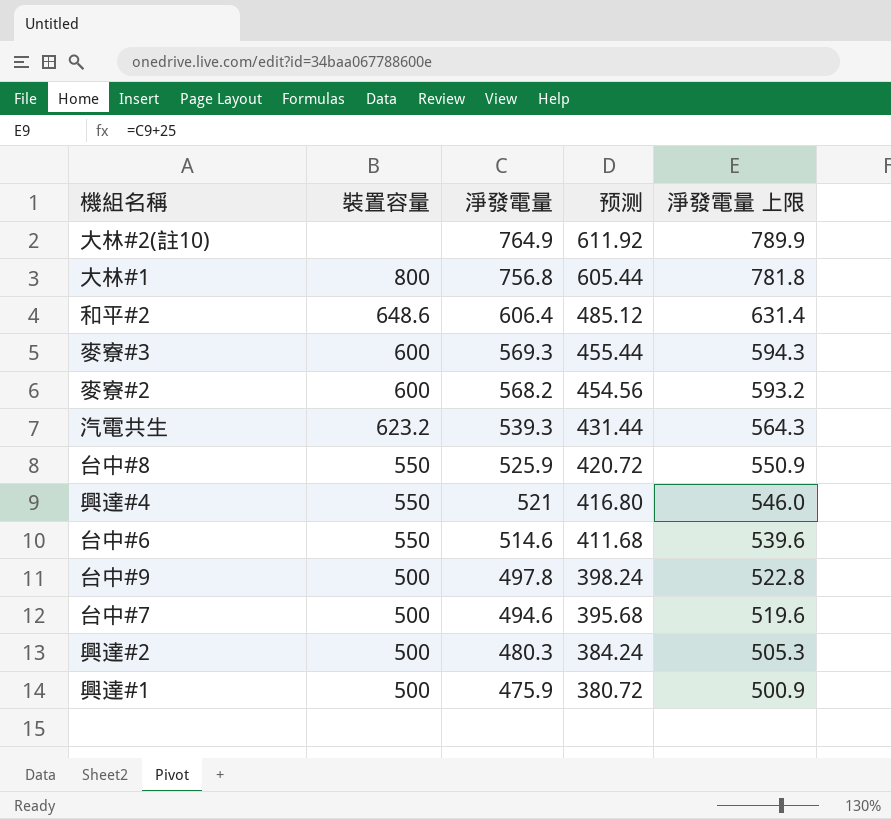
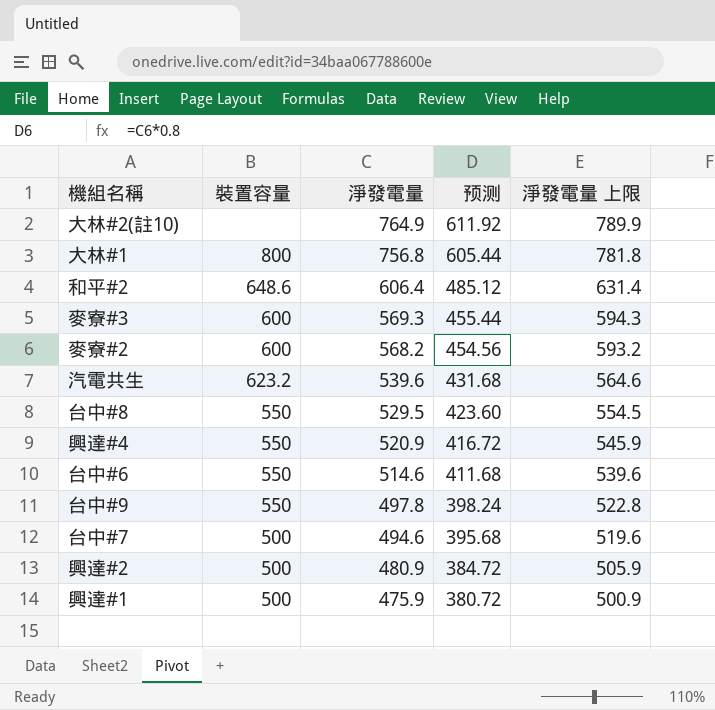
汽電共生 | 淨發電量: 539.3 -> 539.6
汽電共生 | 预测: 431.44 -> 431.68
汽電共生 | 淨發電量 上限: 564.3 -> 564.6
台中#8 | 淨發電量: 525.9 -> 529.5
台中#8 | 预测: 420.72 -> 423.60
台中#8 | 淨發電量 上限: 550.9 -> 554.5
興達#4 | 淨發電量: 521 -> 520.9
興達#4 | 预测: 416.80 -> 416.72
興達#4 | 淨發電量 上限: 546.0 -> 545.9
台中#9 | 裝置容量: 500 -> 550
興達#2 | 淨發電量: 480.3 -> 480.9
興達#2 | 预测: 384.24 -> 384.72
興達#2 | 淨發電量 上限: 505.3 -> 505.9

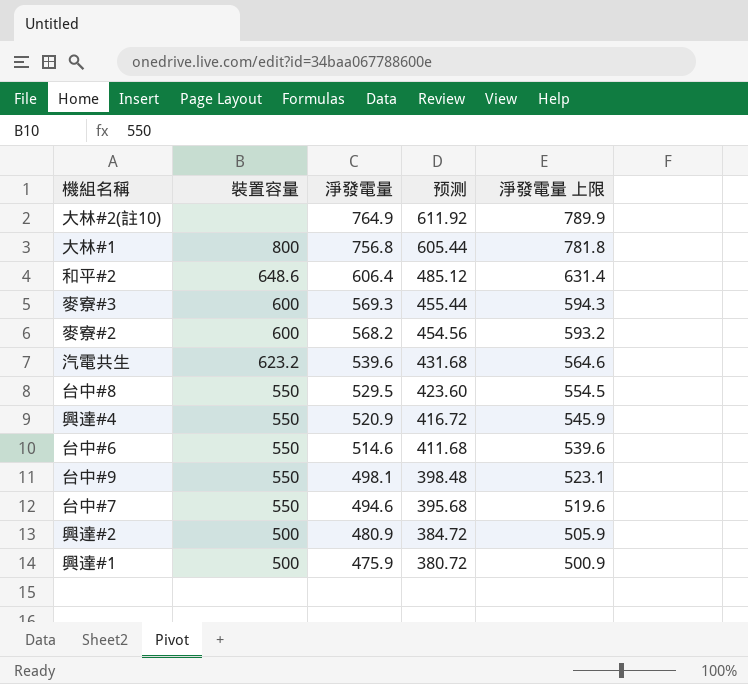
台中#9 | 淨發電量: 497.8 -> 498.1
台中#9 | 预测: 398.24 -> 398.48
台中#9 | 淨發電量 上限: 522.8 -> 523.1
台中#7 | 裝置容量: 500 -> 550

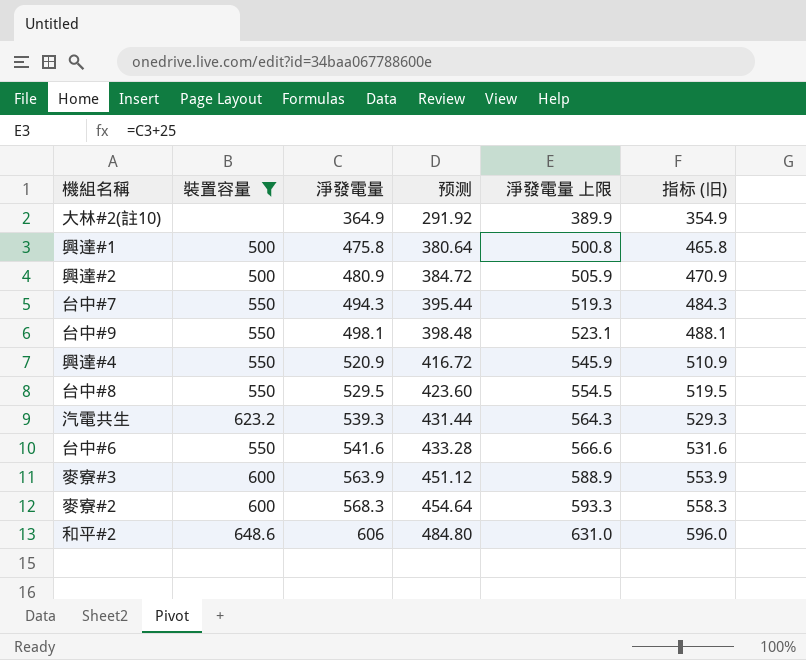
filter: none -> 裝置容量 != 800
row order: 淨發電量 descending -> 淨發電量 ascending
column 指标 (旧) | formula: none -> [淨發電量] - 10
大林#2(註10) | 淨發電量: 764.9 -> 364.9
大林#2(註10) | 预测: 611.92 -> 291.92
大林#2(註10) | 淨發電量 上限: 789.9 -> 389.9
興達#1 | 淨發電量: 475.9 -> 475.8
興達#1 | 预测: 380.72 -> 380.64
興達#1 | 淨發電量 上限: 500.9 -> 500.8
台中#7 | 淨發電量: 494.6 -> 494.3
台中#7 | 预测: 395.68 -> 395.44
台中#7 | 淨發電量 上限: 519.6 -> 519.3
汽電共生 | 淨發電量: 539.6 -> 539.3
汽電共生 | 预测: 431.68 -> 431.44
汽電共生 | 淨發電量 上限: 564.6 -> 564.3
台中#6 | 淨發電量: 514.6 -> 541.6
台中#6 | 预测: 411.68 -> 433.28
台中#6 | 淨發電量 上限: 539.6 -> 566.6
麥寮#3 | 淨發電量: 569.3 -> 563.9
麥寮#3 | 预测: 455.44 -> 451.12
麥寮#3 | 淨發電量 上限: 594.3 -> 588.9
麥寮#2 | 淨發電量: 568.2 -> 568.3
麥寮#2 | 预测: 454.56 -> 454.64
麥寮#2 | 淨發電量 上限: 593.2 -> 593.3
和平#2 | 淨發電量: 606.4 -> 606
和平#2 | 预测: 485.12 -> 484.80
和平#2 | 淨發電量 上限: 631.4 -> 631.0

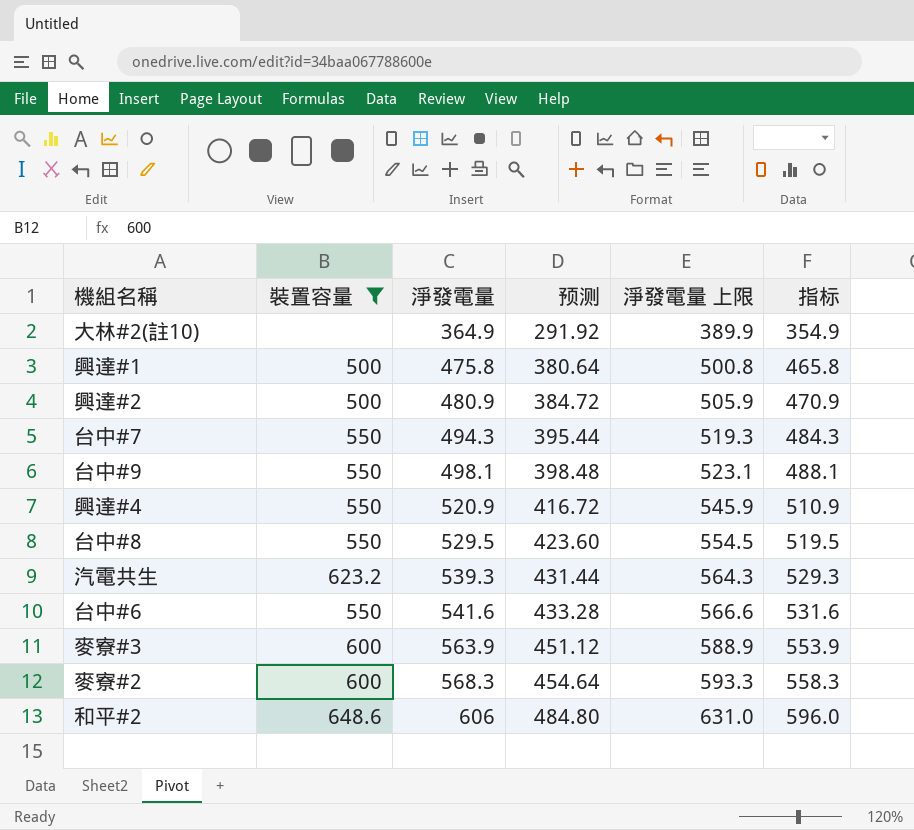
column name: 指标 (旧) -> 指标

